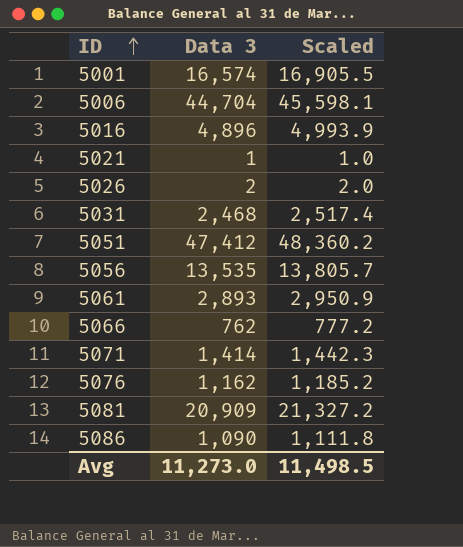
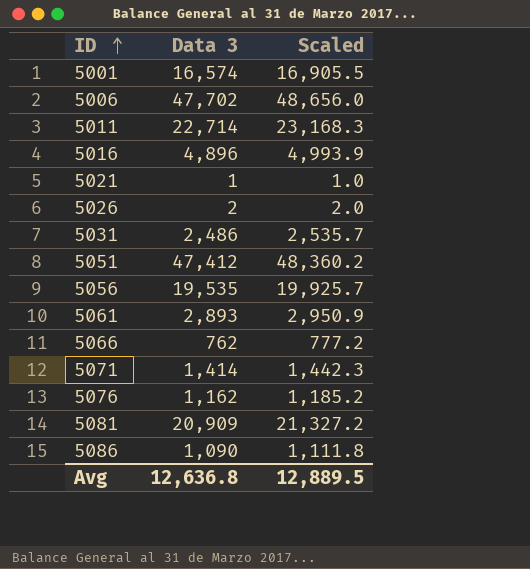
5006 | Data 3: 44,704 -> 47,702
5006 | Scaled: 45,598.1 -> 48,656.0
row 5011: none -> 22,714 | 23,168.3
5031 | Data 3: 2,468 -> 2,486
5031 | Scaled: 2,517.4 -> 2,535.7
5056 | Data 3: 13,535 -> 19,535
5056 | Scaled: 13,805.7 -> 19,925.7
Avg | Data 3: 11,273.0 -> 12,636.8
Avg | Scaled: 11,498.5 -> 12,889.5

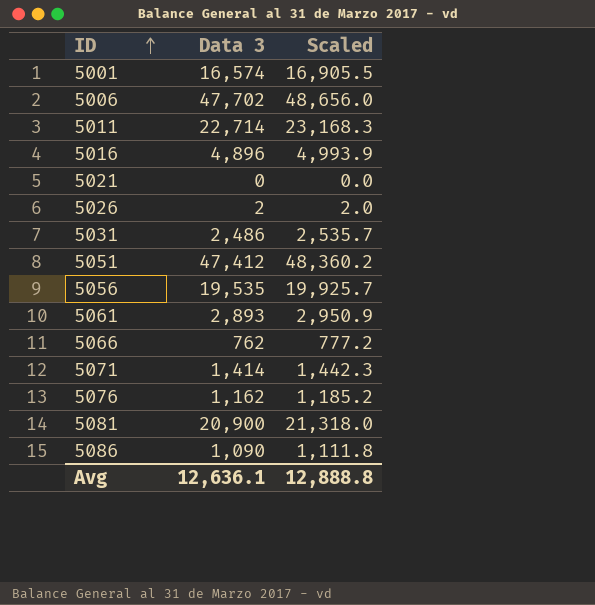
5021 | Data 3: 1 -> 0
5021 | Scaled: 1.0 -> 0.0
5081 | Data 3: 20,909 -> 20,900
5081 | Scaled: 21,327.2 -> 21,318.0
Avg | Data 3: 12,636.8 -> 12,636.1
Avg | Scaled: 12,889.5 -> 12,888.8

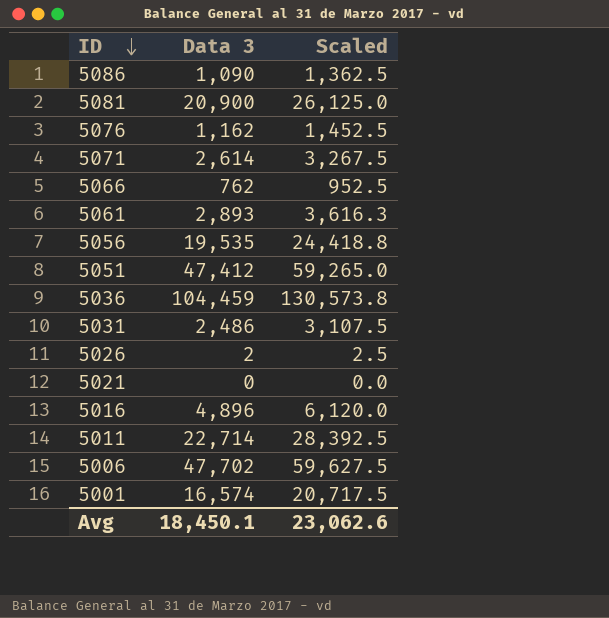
row order: ID ascending -> ID descending
column Scaled | formula: [Data 3] * 1.02 -> [Data 3] * 1.25
5071 | Data 3: 1,414 -> 2,614
row 5036: none -> 104,459 | 130,573.8
Avg | Data 3: 12,636.1 -> 18,450.1
Avg | Scaled: 12,888.8 -> 23,062.6

